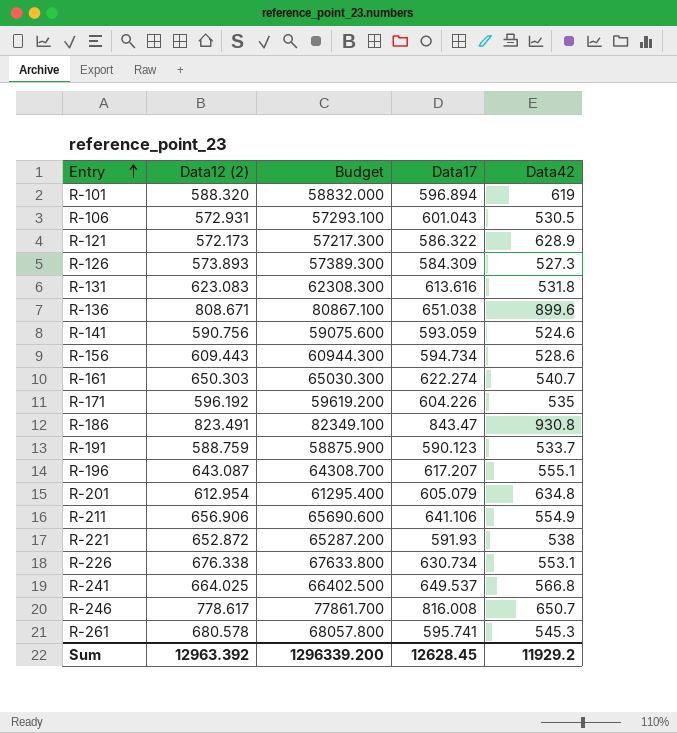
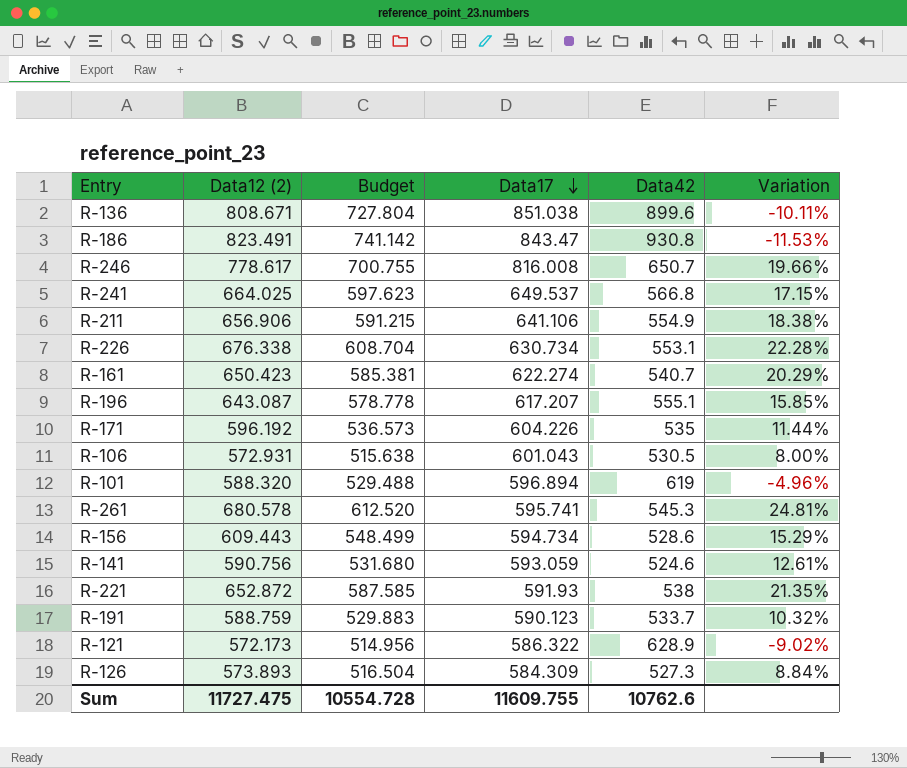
row order: Entry ascending -> Data17 descending
column Budget | formula: [Data12 (2)] * 100 -> [Data12 (2)] * 0.9
column Variation | formula: none -> ([Data12 (2)] - [Data42]) / [Data42]
row R-131: 623.083 | 62308.300 | 613.616 | 531.8 -> none
row R-201: 612.954 | 61295.400 | 605.079 | 634.8 -> none
R-136 | Data17: 651.038 -> 851.038
R-161 | Data12 (2): 650.303 -> 650.423
Sum | Data12 (2): 12963.392 -> 11727.475
Sum | Budget: 1296339.200 -> 10554.728
Sum | Data17: 12628.45 -> 11609.755
Sum | Data42: 11929.2 -> 10762.6

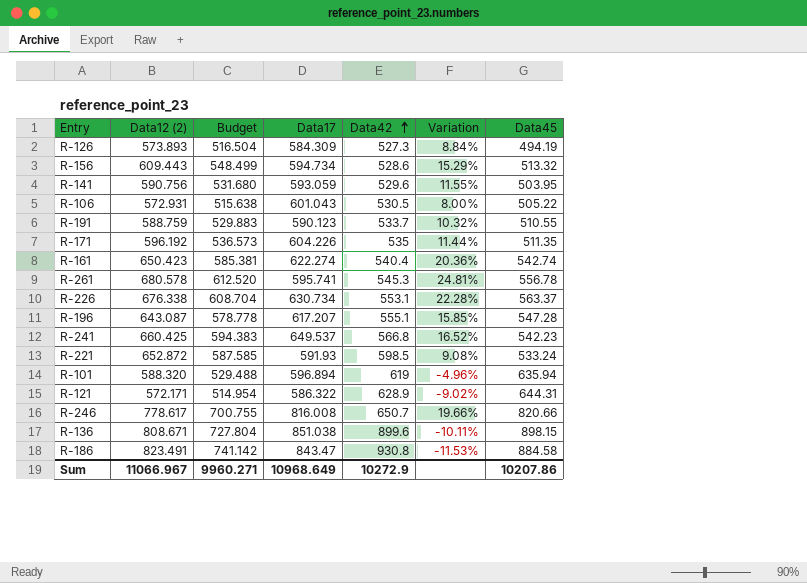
row order: Data17 descending -> Data42 ascending
column Data45 | position: none -> 7
row R-211: 656.906 | 591.215 | 641.106 | 554.9 | 18.38% -> none
R-141 | Data42: 524.6 -> 529.6
R-141 | Variation: 12.61% -> 11.55%
R-161 | Data42: 540.7 -> 540.4
R-161 | Variation: 20.29% -> 20.36%
R-241 | Data12 (2): 664.025 -> 660.425
R-241 | Budget: 597.623 -> 594.383
R-241 | Variation: 17.15% -> 16.52%
R-221 | Data42: 538 -> 598.5
R-221 | Variation: 21.35% -> 9.08%
R-121 | Data12 (2): 572.173 -> 572.171
R-121 | Budget: 514.956 -> 514.954
Sum | Data12 (2): 11727.475 -> 11066.967
Sum | Budget: 10554.728 -> 9960.271
Sum | Data17: 11609.755 -> 10968.649
Sum | Data42: 10762.6 -> 10272.9

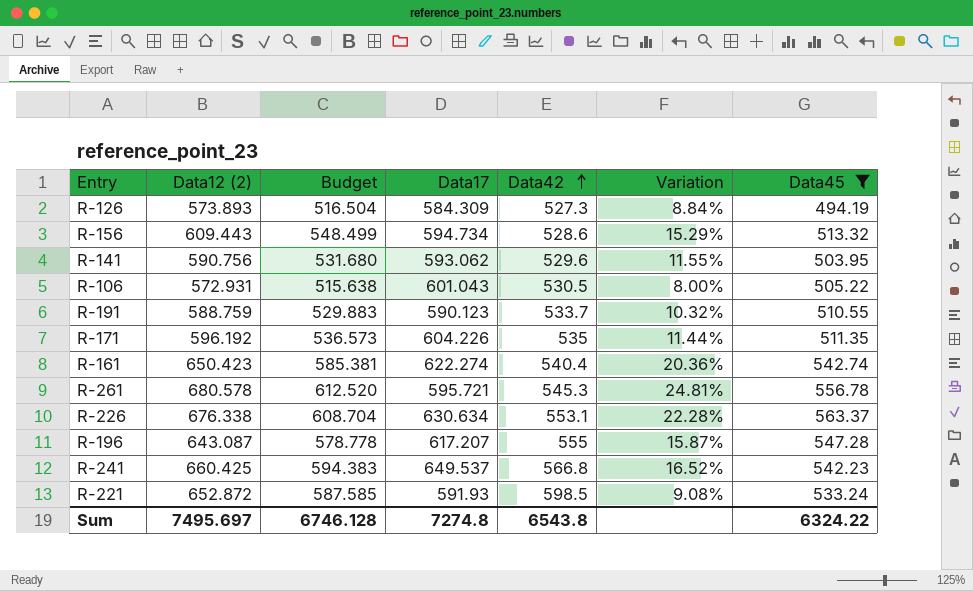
filter: none -> Data45 <= 563.37
R-141 | Data17: 593.059 -> 593.062
R-261 | Data17: 595.741 -> 595.721
R-226 | Data17: 630.734 -> 630.634
R-196 | Data42: 555.1 -> 555
R-196 | Variation: 15.85% -> 15.87%
Sum | Data12 (2): 11066.967 -> 7495.697
Sum | Budget: 9960.271 -> 6746.128
Sum | Data17: 10968.649 -> 7274.8
Sum | Data42: 10272.9 -> 6543.8
Sum | Data45: 10207.86 -> 6324.22

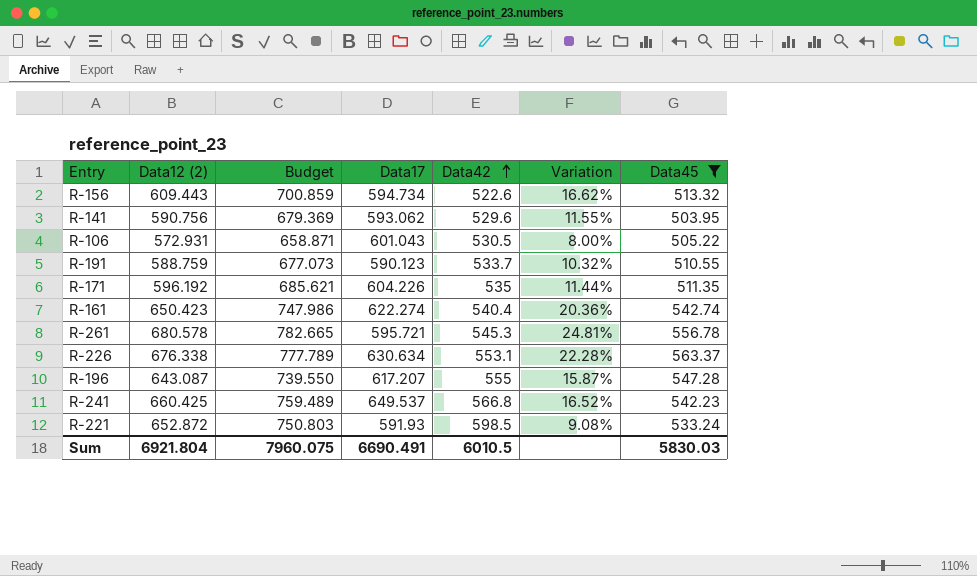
column Budget | formula: [Data12 (2)] * 0.9 -> [Data12 (2)] * 1.15
row R-126: 573.893 | 516.504 | 584.309 | 527.3 | 8.84% | 494.19 -> none
R-156 | Data42: 528.6 -> 522.6
R-156 | Variation: 15.29% -> 16.62%
Sum | Data12 (2): 7495.697 -> 6921.804
Sum | Budget: 6746.128 -> 7960.075
Sum | Data17: 7274.8 -> 6690.491
Sum | Data42: 6543.8 -> 6010.5
Sum | Data45: 6324.22 -> 5830.03

